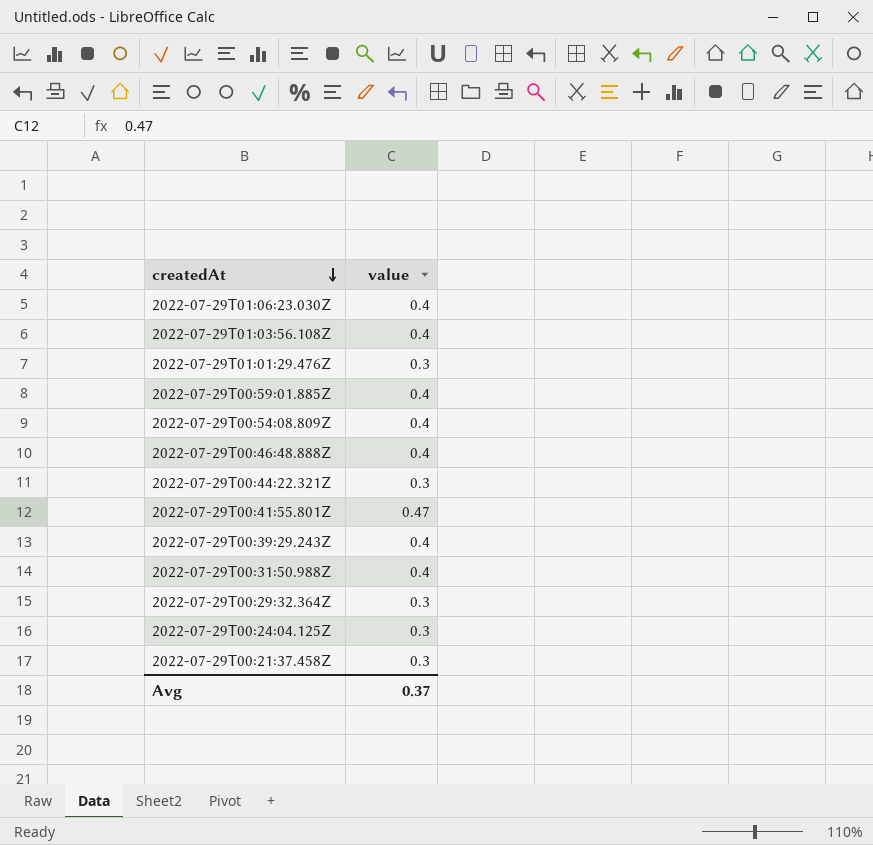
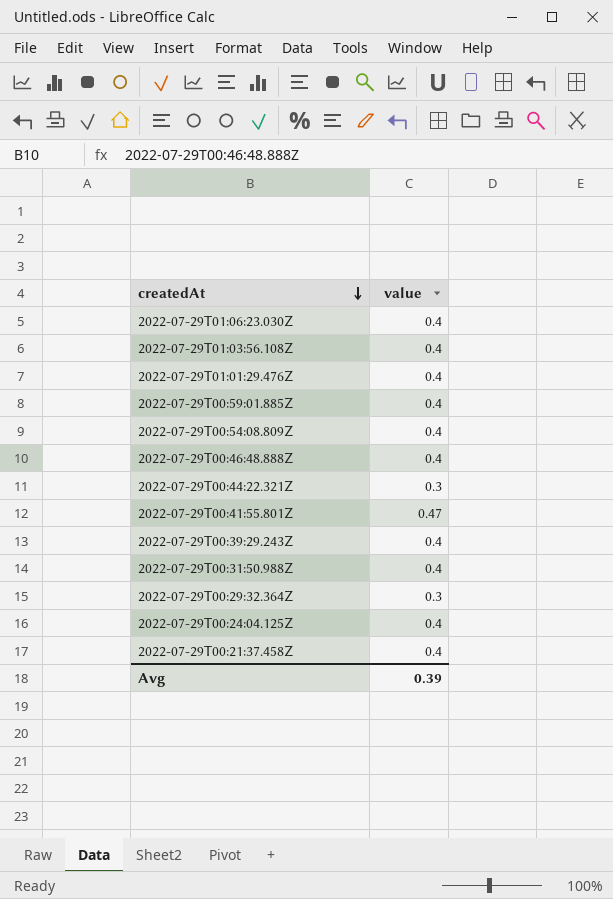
2022-07-29T01:01:29.476Z | value: 0.3 -> 0.4
2022-07-29T00:24:04.125Z | value: 0.3 -> 0.4
2022-07-29T00:21:37.458Z | value: 0.3 -> 0.4
Avg | value: 0.37 -> 0.39

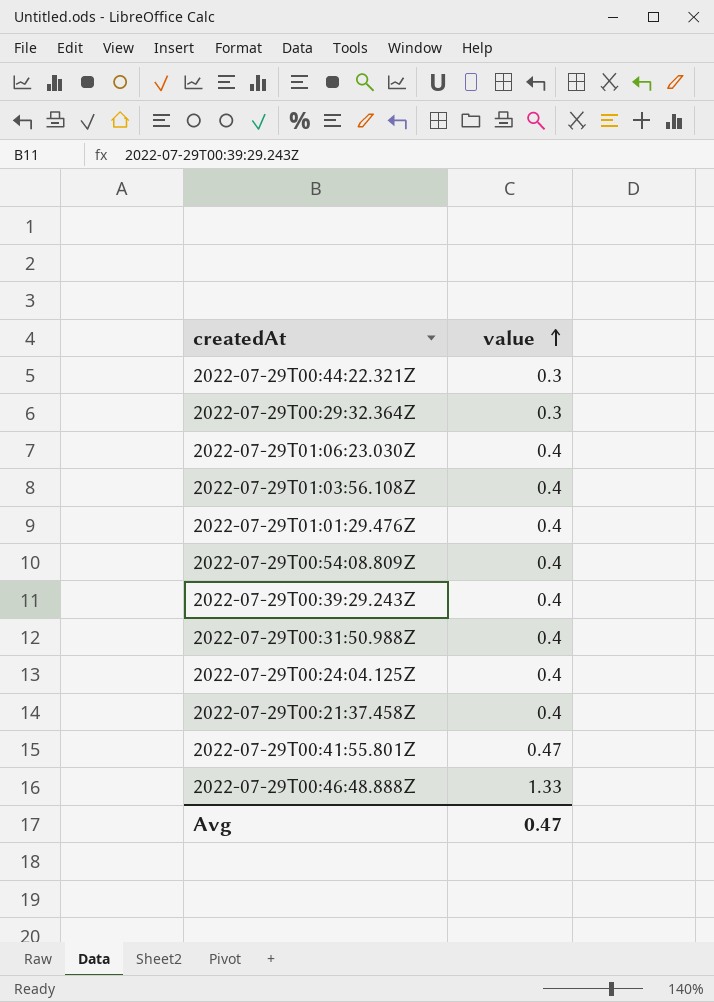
row order: createdAt descending -> value ascending
row 2022-07-29T00:59:01.885Z: 0.4 -> none
2022-07-29T00:46:48.888Z | value: 0.4 -> 1.33
Avg | value: 0.39 -> 0.47

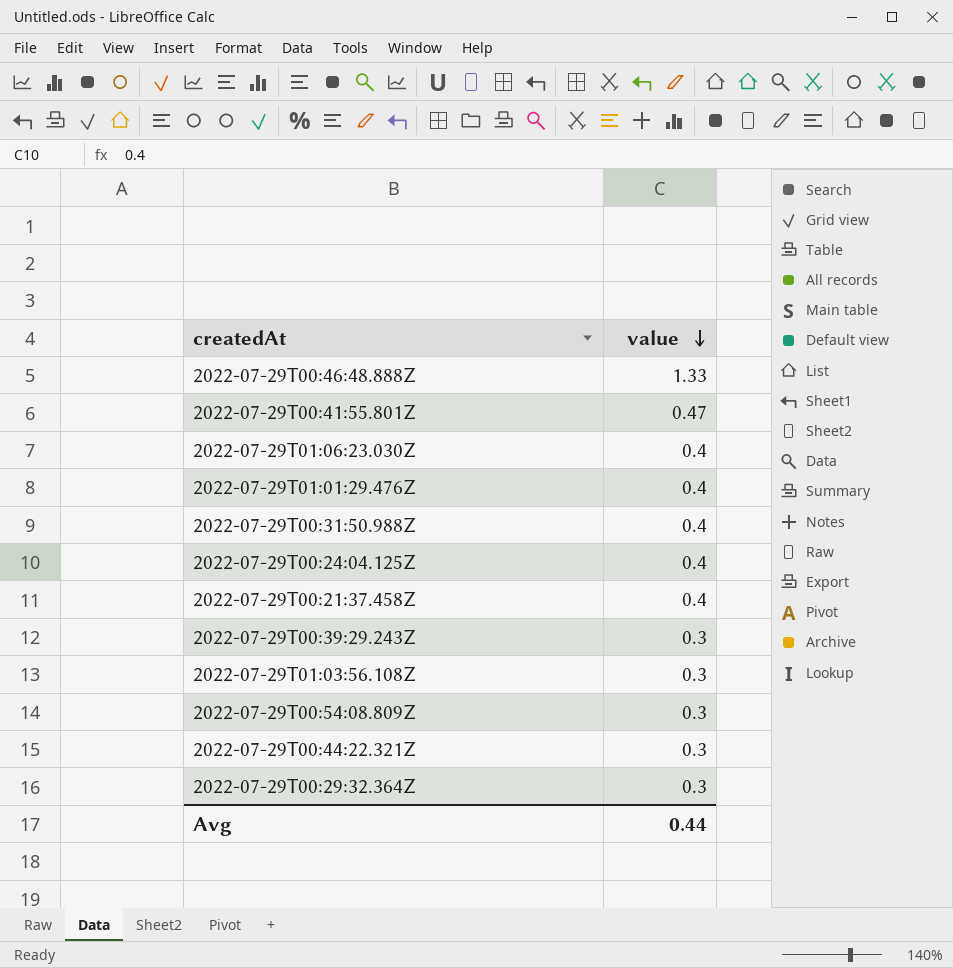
row order: value ascending -> value descending
2022-07-29T00:39:29.243Z | value: 0.4 -> 0.3
2022-07-29T01:03:56.108Z | value: 0.4 -> 0.3
2022-07-29T00:54:08.809Z | value: 0.4 -> 0.3
Avg | value: 0.47 -> 0.44

